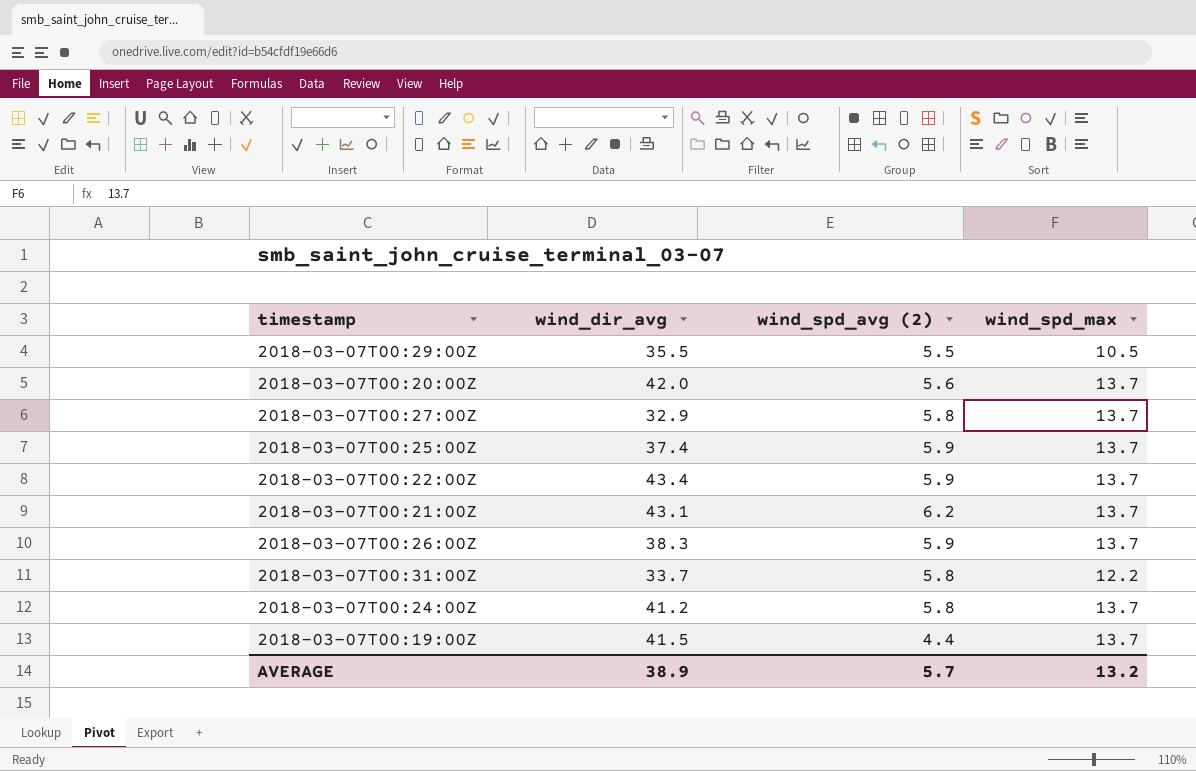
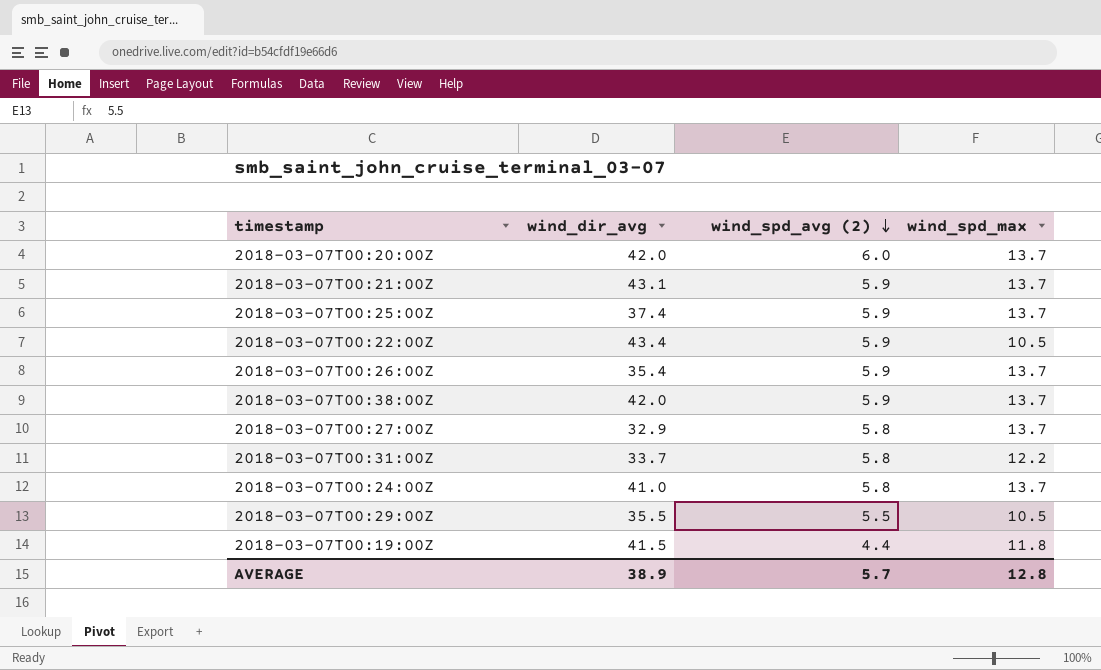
row order: none -> wind_spd_avg (2) descending
2018-03-07T00:20:00Z | wind_spd_avg (2): 5.6 -> 6.0
2018-03-07T00:21:00Z | wind_spd_avg (2): 6.2 -> 5.9
2018-03-07T00:22:00Z | wind_spd_max: 13.7 -> 10.5
2018-03-07T00:26:00Z | wind_dir_avg: 38.3 -> 35.4
row 2018-03-07T00:38:00Z: none -> 42.0 | 5.9 | 13.7
2018-03-07T00:24:00Z | wind_dir_avg: 41.2 -> 41.0
2018-03-07T00:19:00Z | wind_spd_max: 13.7 -> 11.8
AVERAGE | wind_spd_max: 13.2 -> 12.8

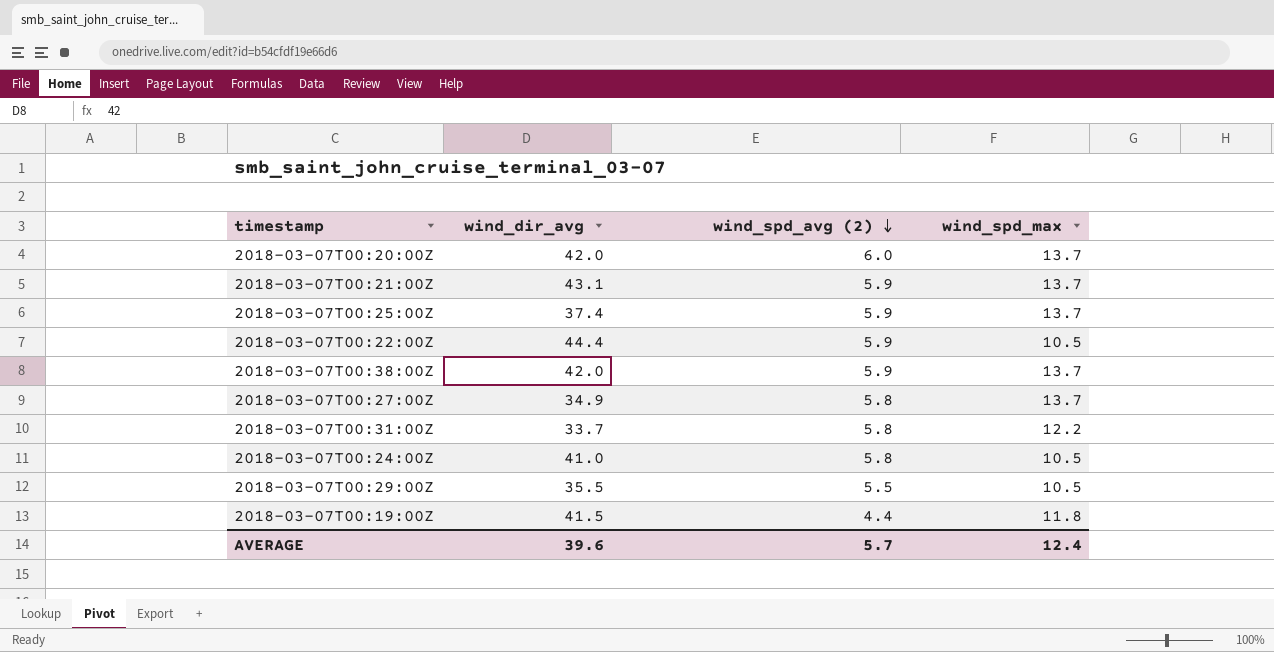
row 2018-03-07T00:26:00Z: 35.4 | 5.9 | 13.7 -> none
2018-03-07T00:22:00Z | wind_dir_avg: 43.4 -> 44.4
2018-03-07T00:27:00Z | wind_dir_avg: 32.9 -> 34.9
2018-03-07T00:24:00Z | wind_spd_max: 13.7 -> 10.5
AVERAGE | wind_dir_avg: 38.9 -> 39.6
AVERAGE | wind_spd_max: 12.8 -> 12.4

